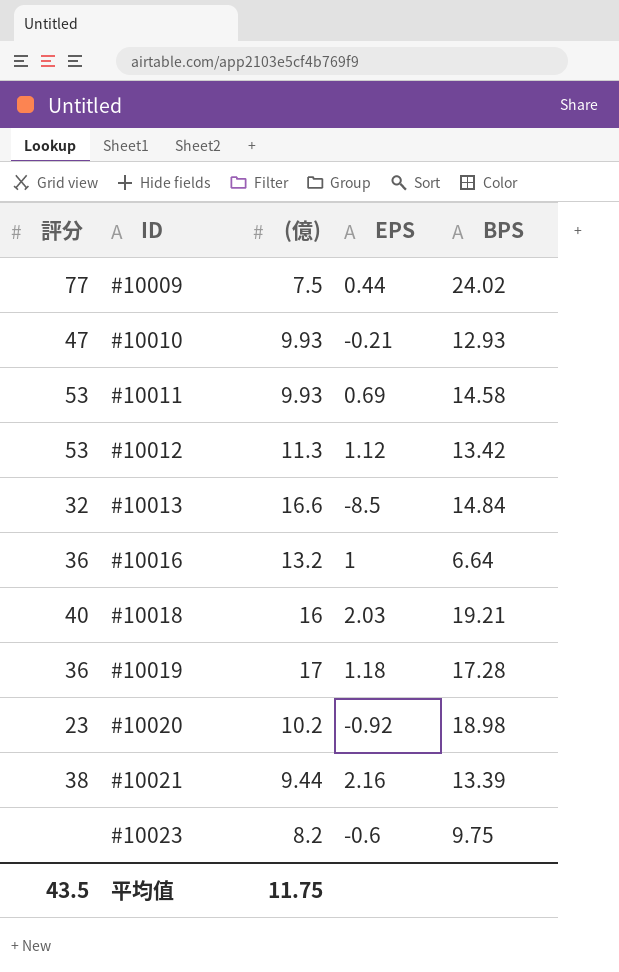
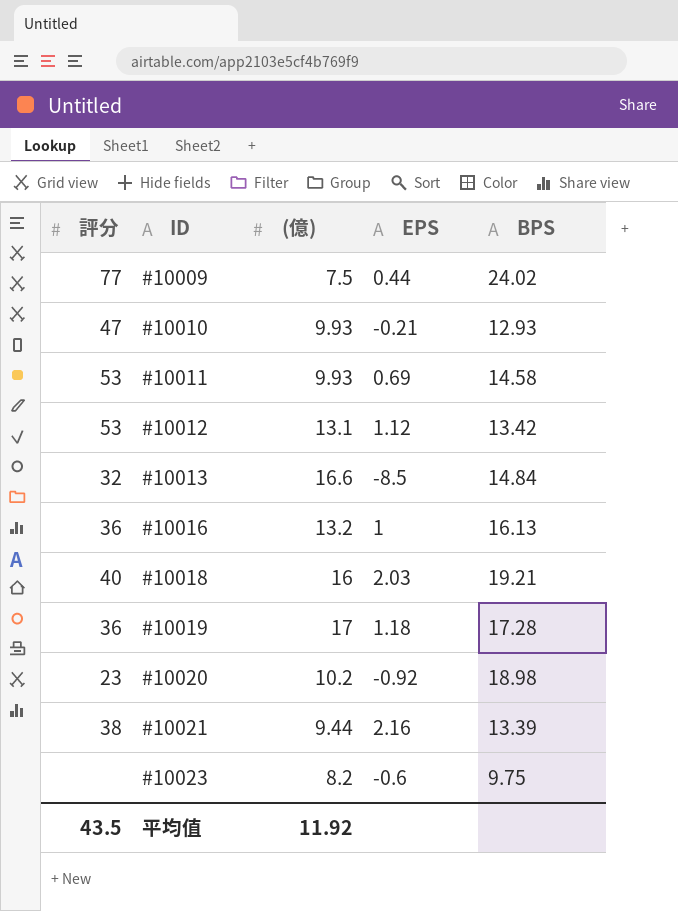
#10012 | (億): 11.3 -> 13.1
#10016 | BPS: 6.64 -> 16.13
平均值 | (億): 11.75 -> 11.92

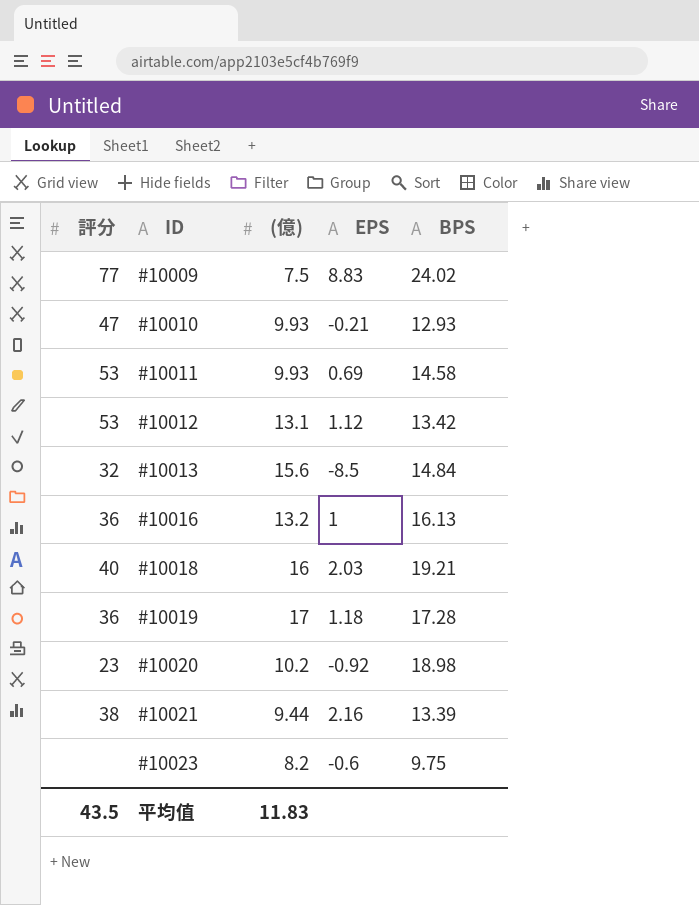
#10009 | EPS: 0.44 -> 8.83
#10013 | (億): 16.6 -> 15.6
平均值 | (億): 11.92 -> 11.83

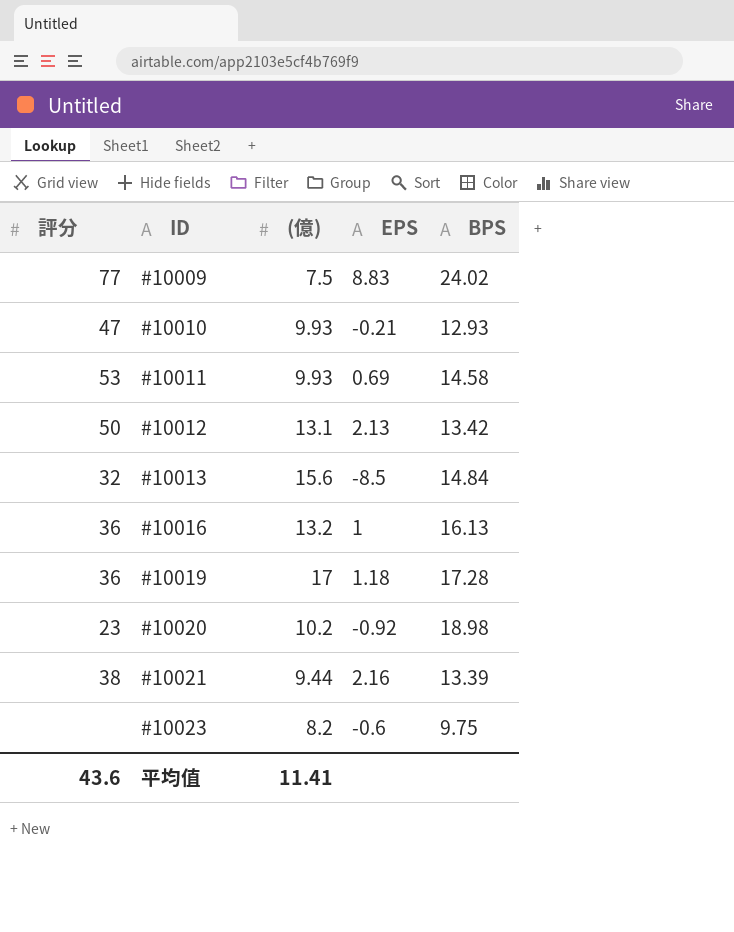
row #10018: 40 | 16 | 2.03 | 19.21 -> none
#10012 | 評分: 53 -> 50
#10012 | EPS: 1.12 -> 2.13
平均值 | 評分: 43.5 -> 43.6
平均值 | (億): 11.83 -> 11.41

